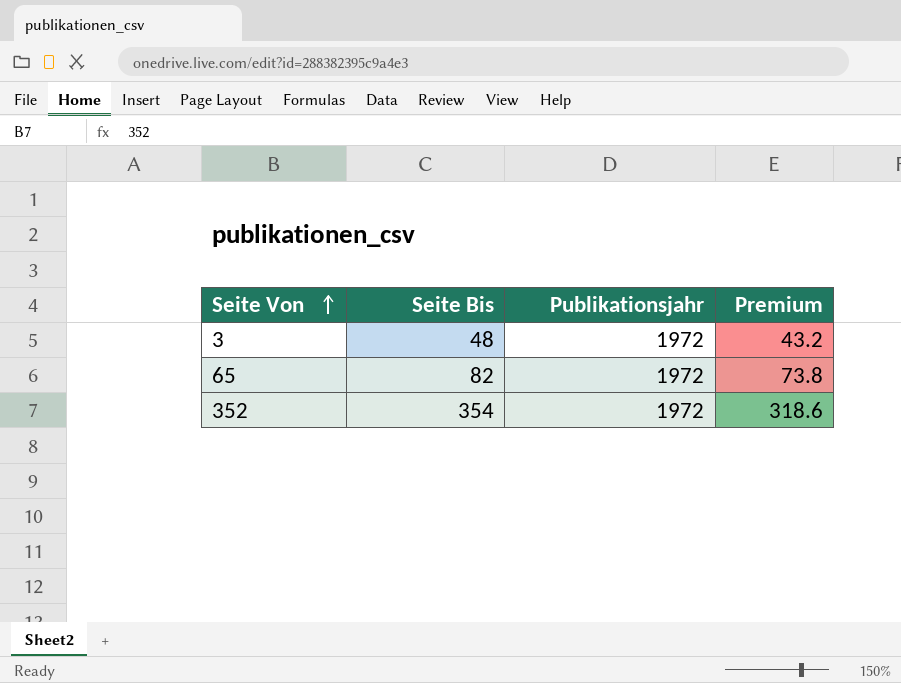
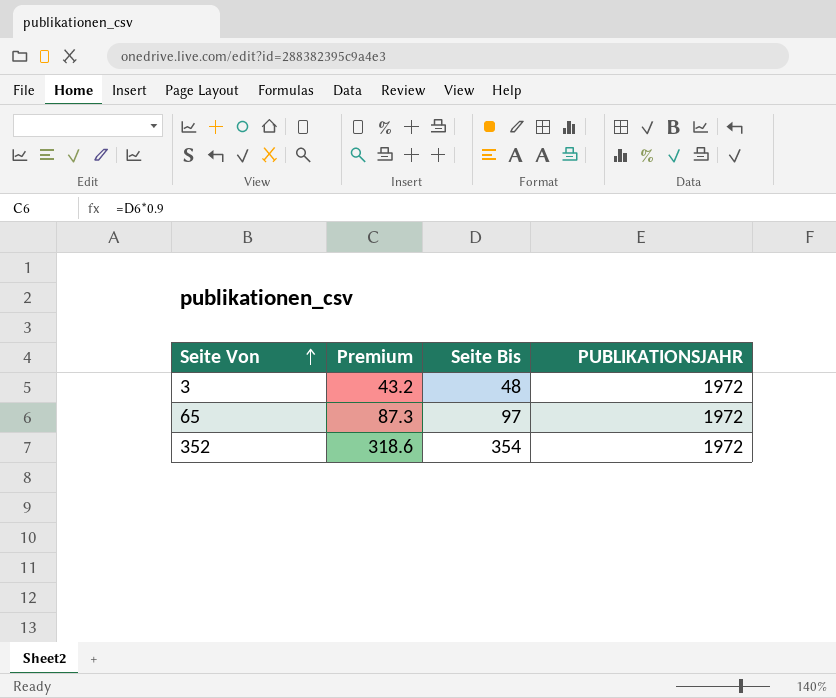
column Premium | position: 4 -> 2
column name: Publikationsjahr -> PUBLIKATIONSJAHR
65 | Premium: 73.8 -> 87.3
65 | Seite Bis: 82 -> 97

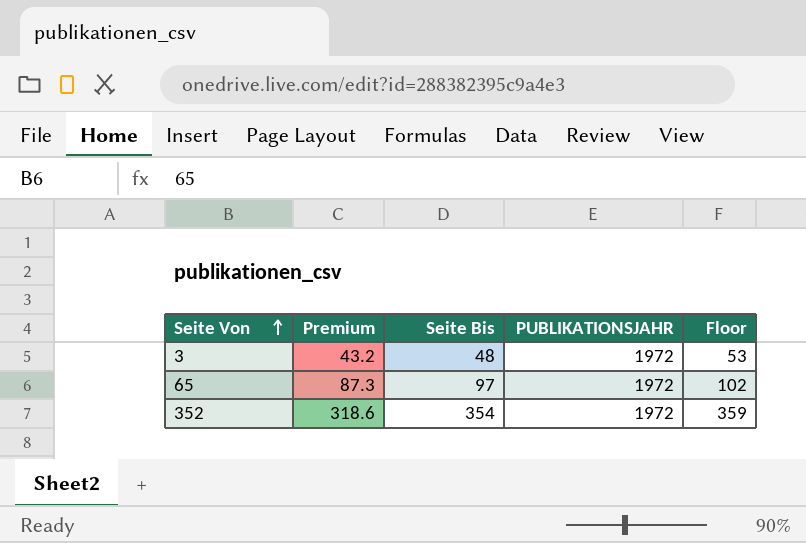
column Floor | formula: none -> [Seite Bis] + 5

